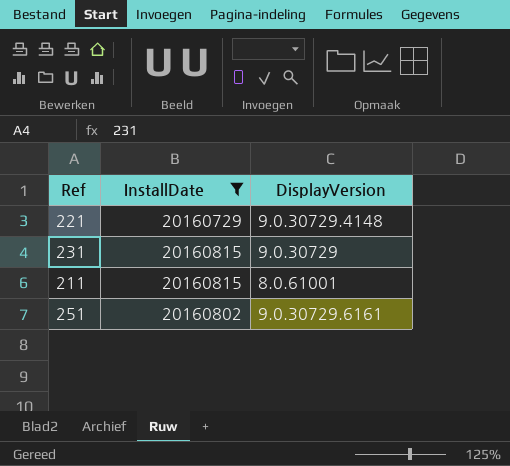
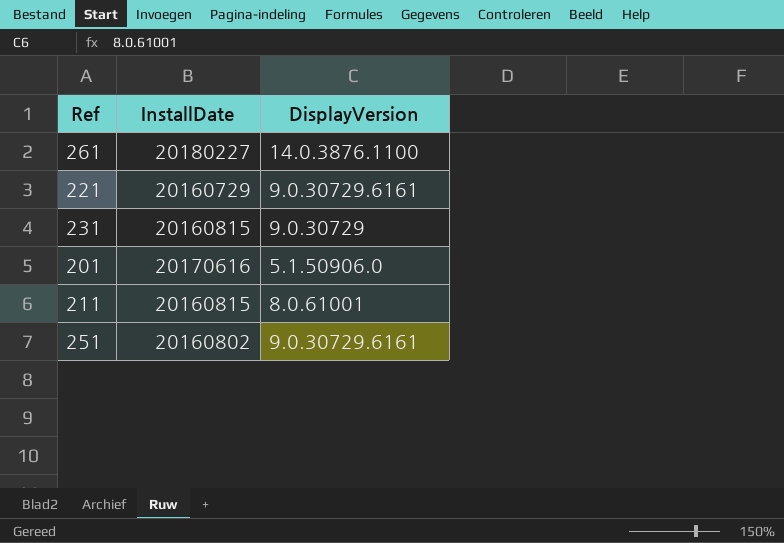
filter: InstallDate <= 20160815 -> none
221 | DisplayVersion: 9.0.30729.4148 -> 9.0.30729.6161

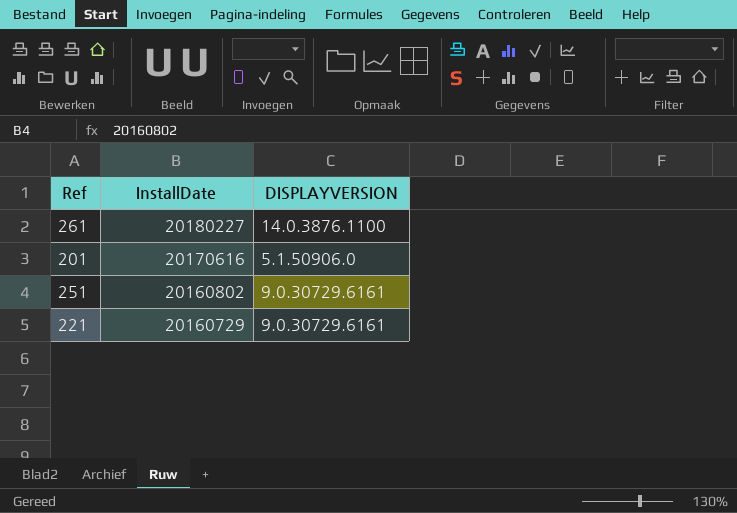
row order: none -> InstallDate descending
column name: DisplayVersion -> DISPLAYVERSION
row 231: 20160815 | 9.0.30729 -> none
row 211: 20160815 | 8.0.61001 -> none

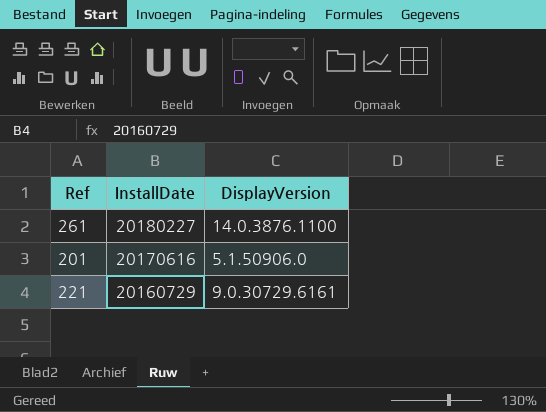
column name: DISPLAYVERSION -> DisplayVersion
row 251: 20160802 | 9.0.30729.6161 -> none

